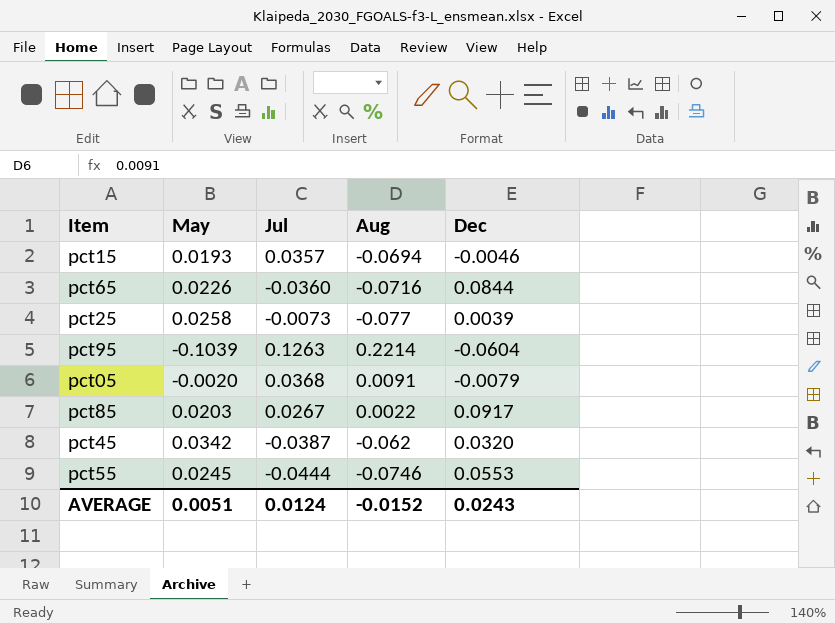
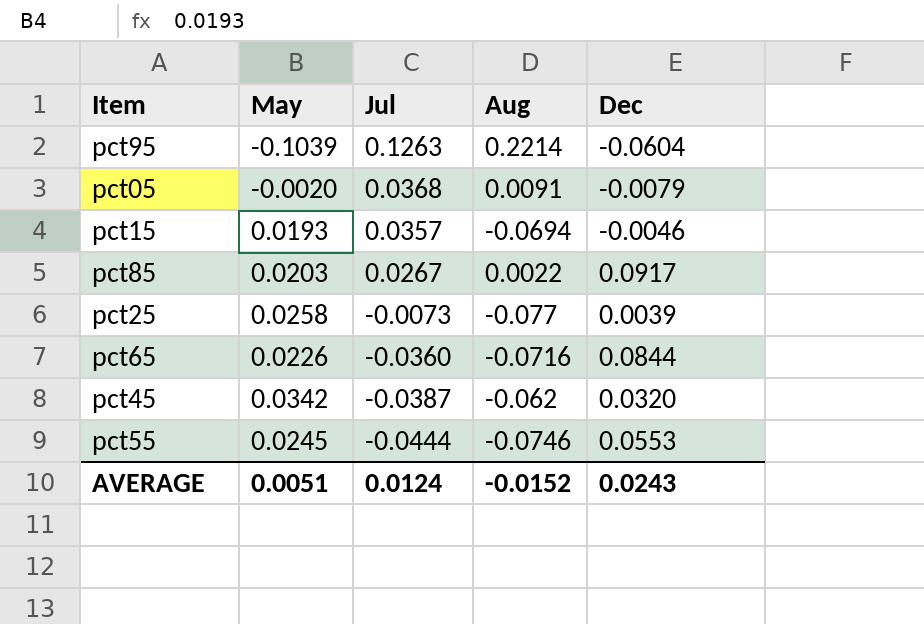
row order: none -> Jul descending

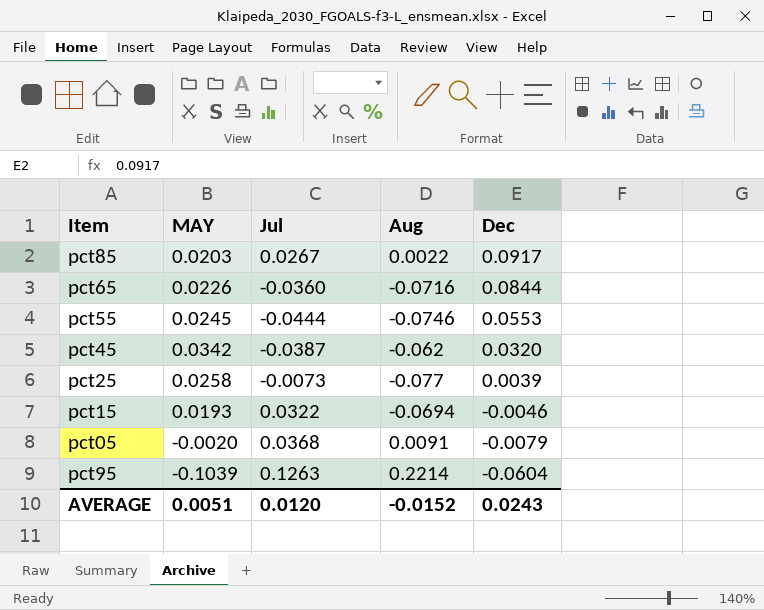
row order: Jul descending -> Dec descending
column name: May -> MAY
pct15 | Jul: 0.0357 -> 0.0322
AVERAGE | Jul: 0.0124 -> 0.0120

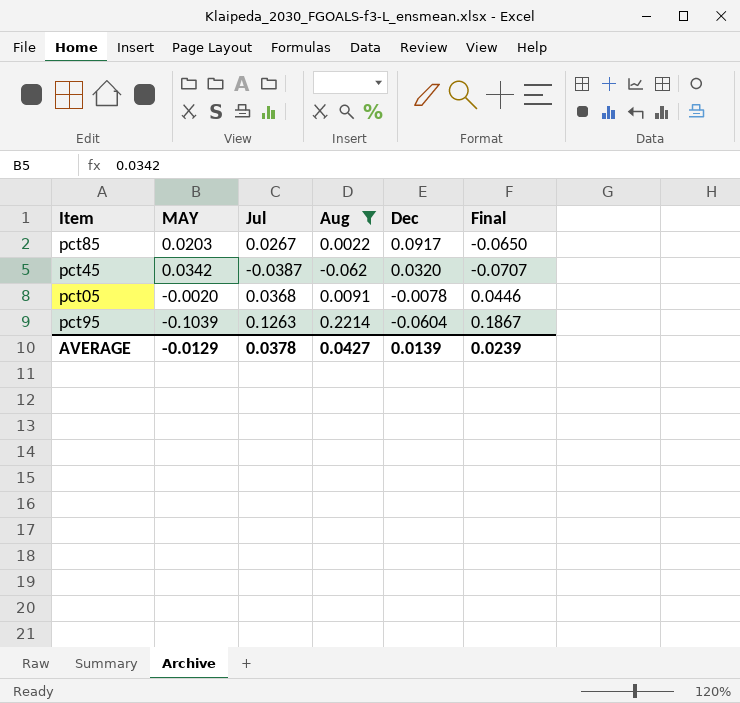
filter: none -> Aug >= -0.062
column Final | formula: none -> [Jul] - [Dec]
pct05 | Dec: -0.0079 -> -0.0078
AVERAGE | MAY: 0.0051 -> -0.0129
AVERAGE | Jul: 0.0120 -> 0.0378
AVERAGE | Aug: -0.0152 -> 0.0427
AVERAGE | Dec: 0.0243 -> 0.0139

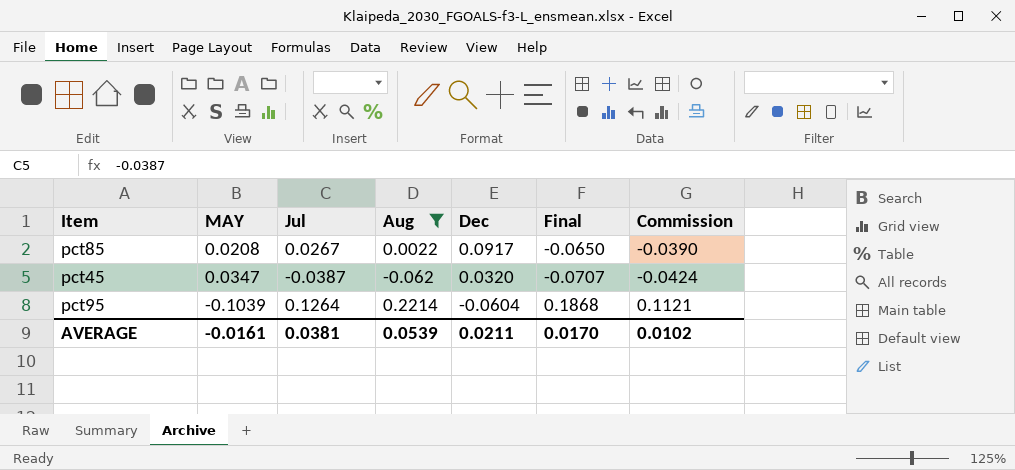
column Commission | formula: none -> [Final] * 0.6
row pct05: -0.0020 | 0.0368 | 0.0091 | -0.0078 | 0.0446 -> none
pct85 | MAY: 0.0203 -> 0.0208
pct45 | MAY: 0.0342 -> 0.0347
pct95 | Jul: 0.1263 -> 0.1264
pct95 | Final: 0.1867 -> 0.1868
AVERAGE | MAY: -0.0129 -> -0.0161
AVERAGE | Jul: 0.0378 -> 0.0381
AVERAGE | Aug: 0.0427 -> 0.0539
AVERAGE | Dec: 0.0139 -> 0.0211
AVERAGE | Final: 0.0239 -> 0.0170

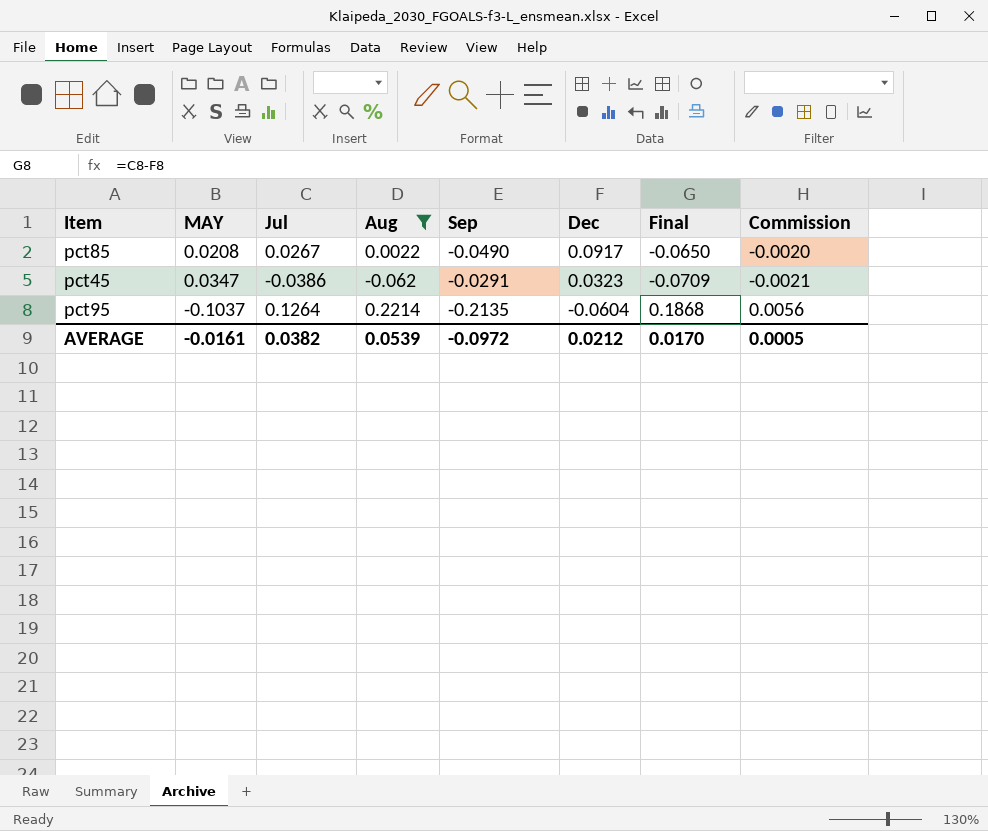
column Sep | position: none -> 5
column Commission | formula: [Final] * 0.6 -> [Final] * 0.03
pct45 | Jul: -0.0387 -> -0.0386
pct45 | Dec: 0.0320 -> 0.0323
pct45 | Final: -0.0707 -> -0.0709
pct95 | MAY: -0.1039 -> -0.1037
AVERAGE | Jul: 0.0381 -> 0.0382
AVERAGE | Dec: 0.0211 -> 0.0212
AVERAGE | Commission: 0.0102 -> 0.0005

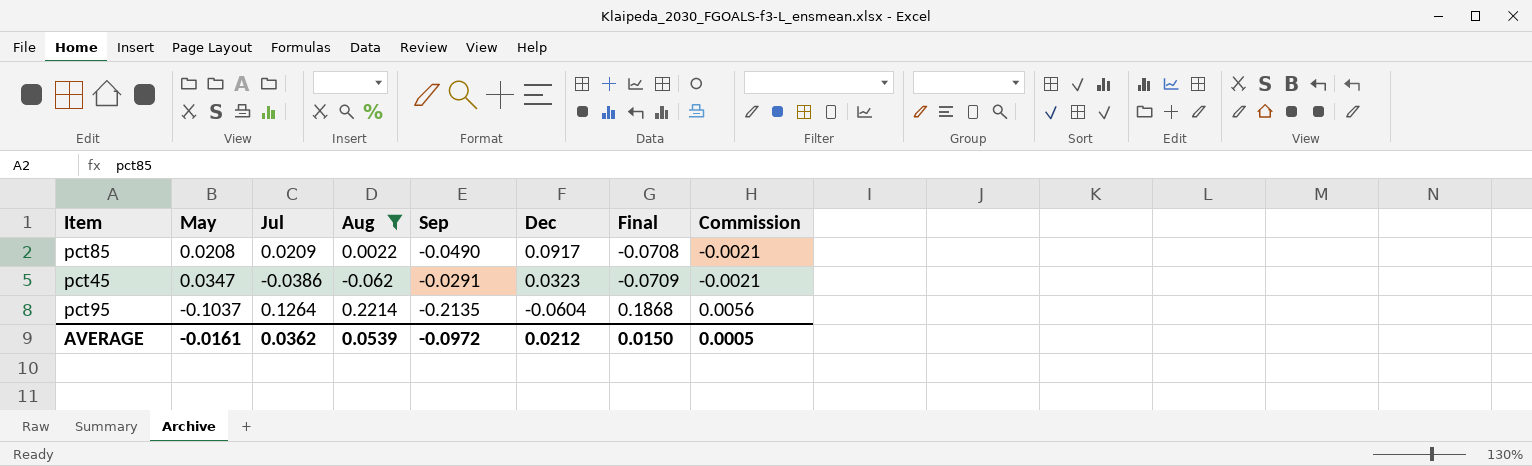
column name: MAY -> May
pct85 | Jul: 0.0267 -> 0.0209
pct85 | Final: -0.0650 -> -0.0708
pct85 | Commission: -0.0020 -> -0.0021
AVERAGE | Jul: 0.0382 -> 0.0362
AVERAGE | Final: 0.0170 -> 0.0150

